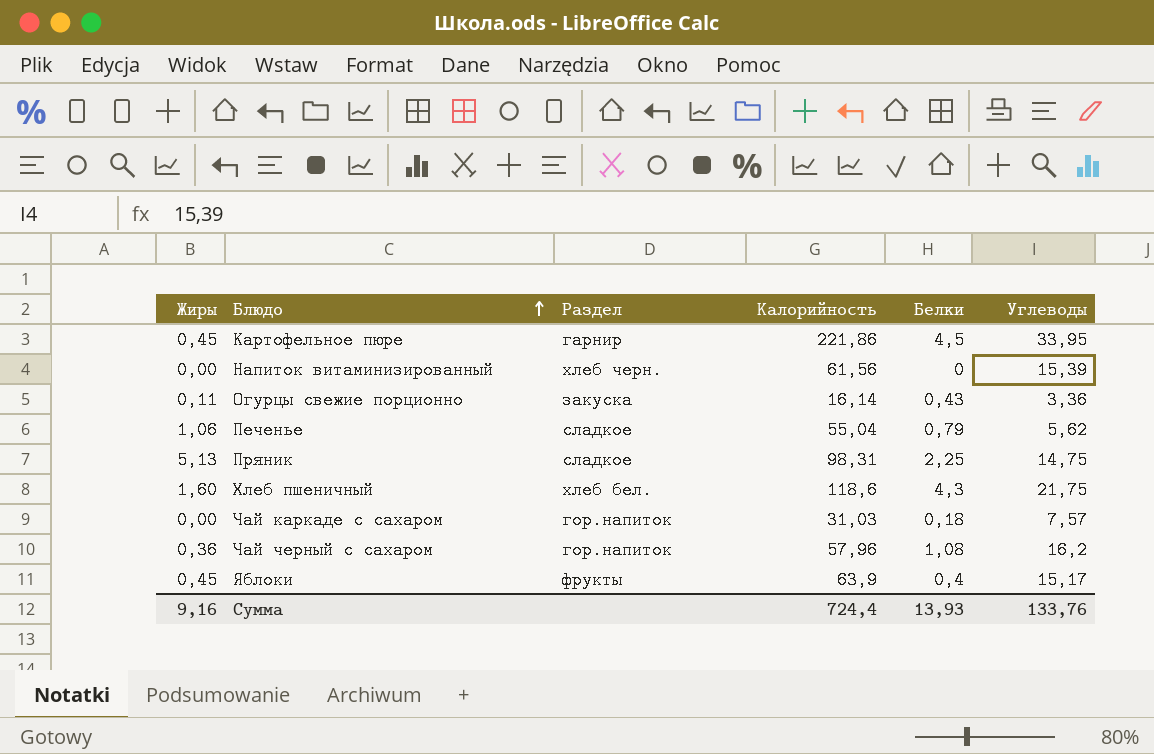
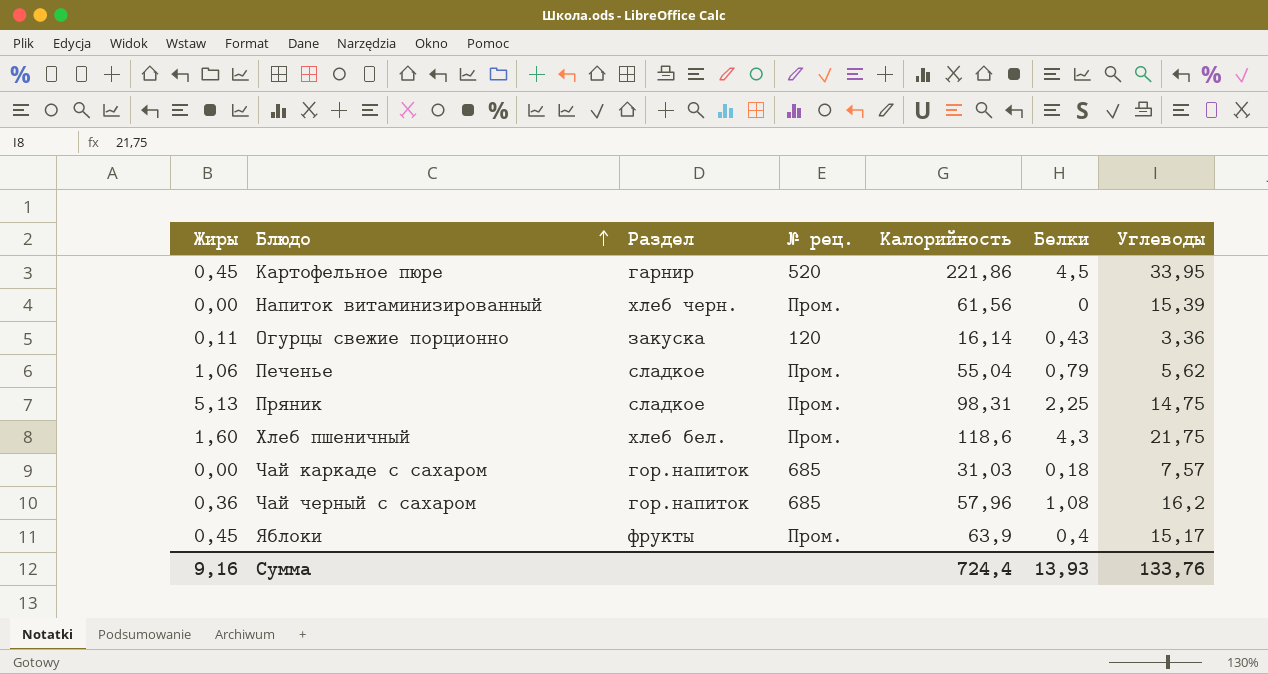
column № рец. | position: none -> 4

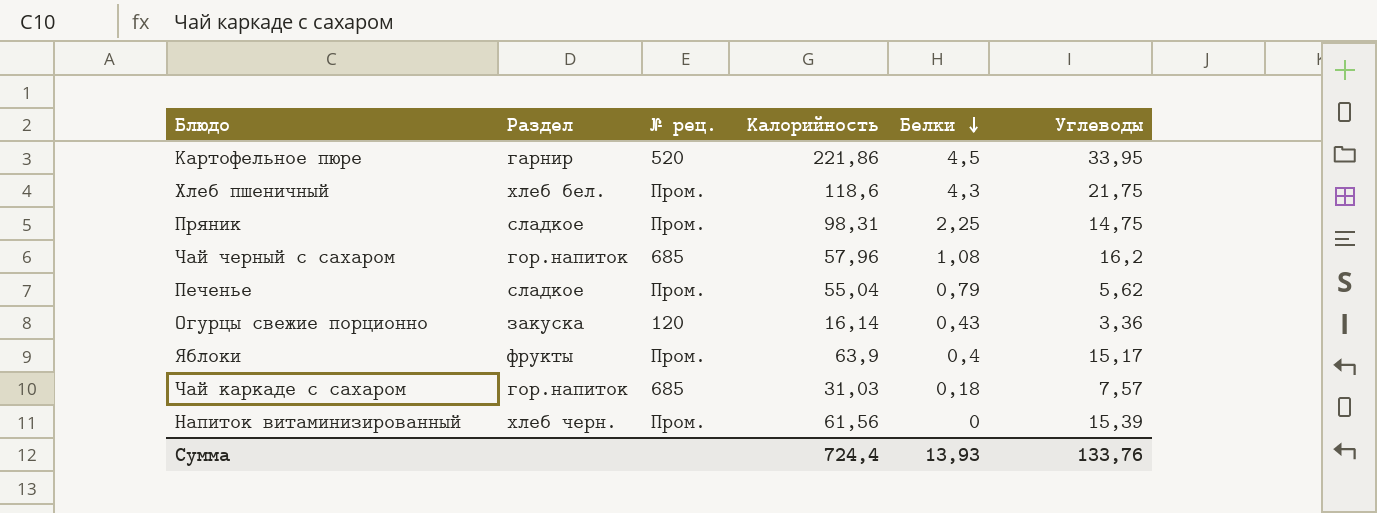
row order: Блюдо ascending -> Белки descending
column Жиры | position: 1 -> none

